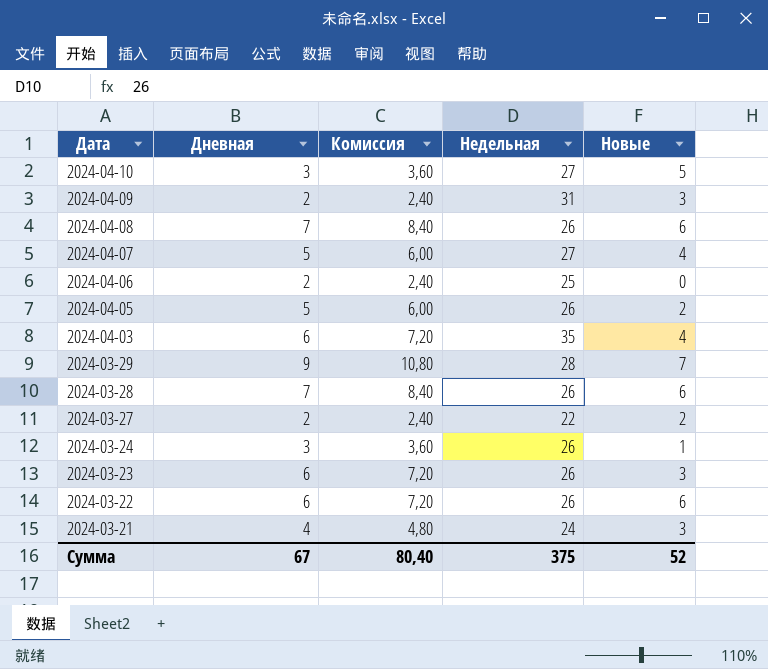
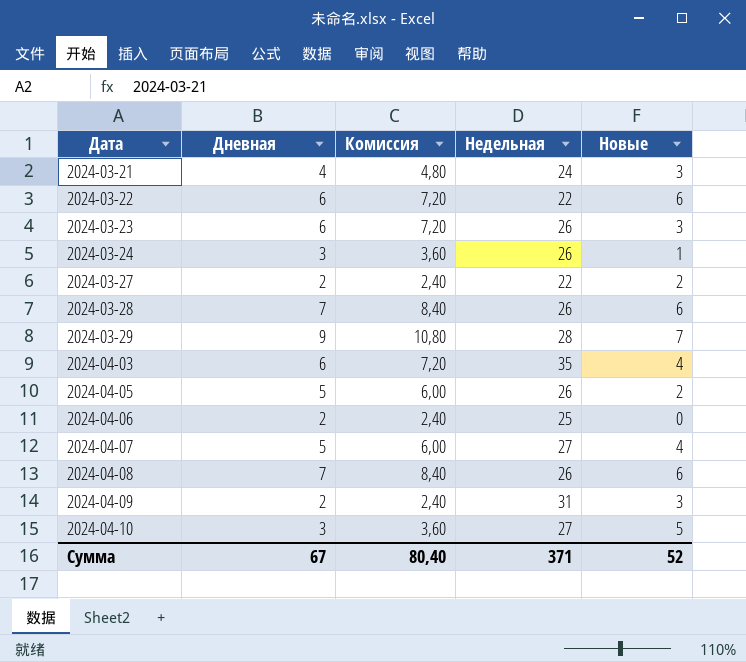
row order: Дата descending -> Дата ascending
2024-03-22 | Недельная: 26 -> 22
Сумма | Недельная: 375 -> 371

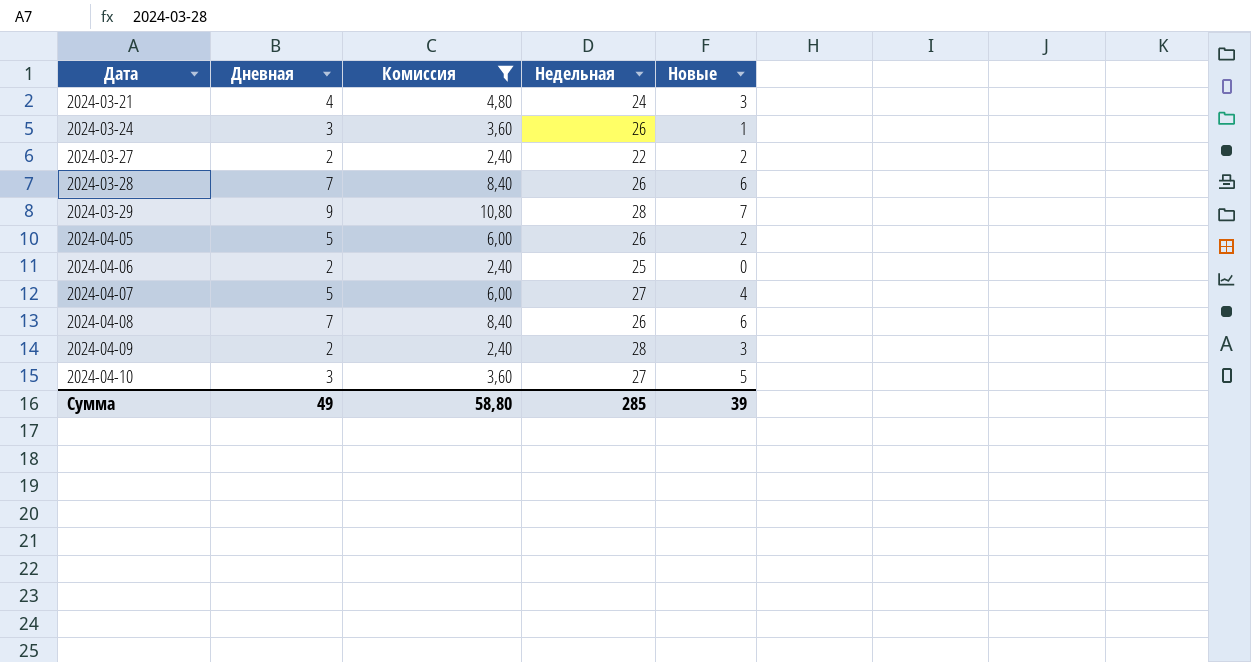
filter: none -> Комиссия != 7,20
2024-04-09 | Недельная: 31 -> 28
Сумма | Дневная: 67 -> 49
Сумма | Комиссия: 80,40 -> 58,80
Сумма | Недельная: 371 -> 285
Сумма | Новые: 52 -> 39

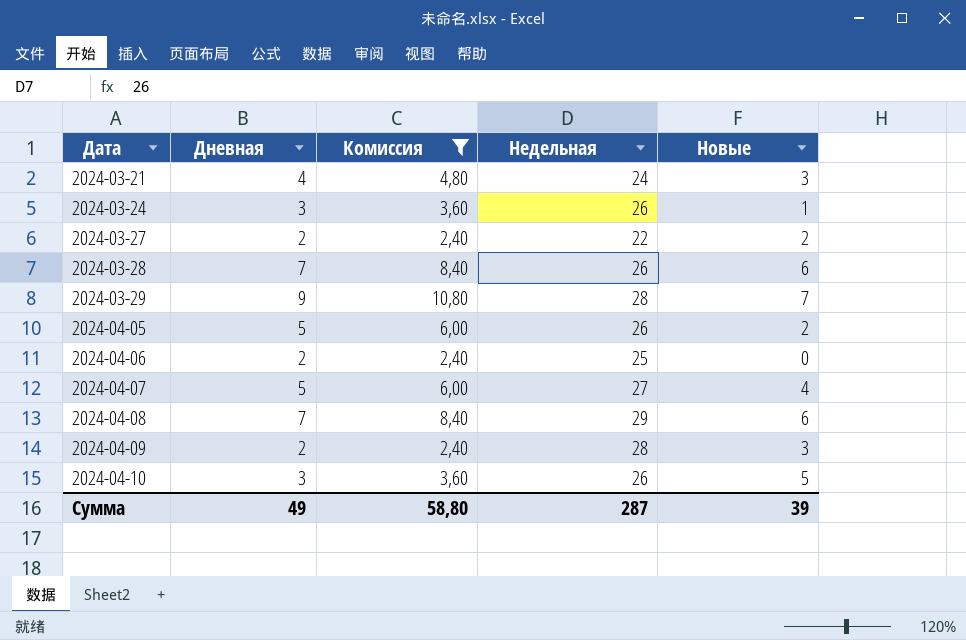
2024-04-08 | Недельная: 26 -> 29
2024-04-10 | Недельная: 27 -> 26
Сумма | Недельная: 285 -> 287

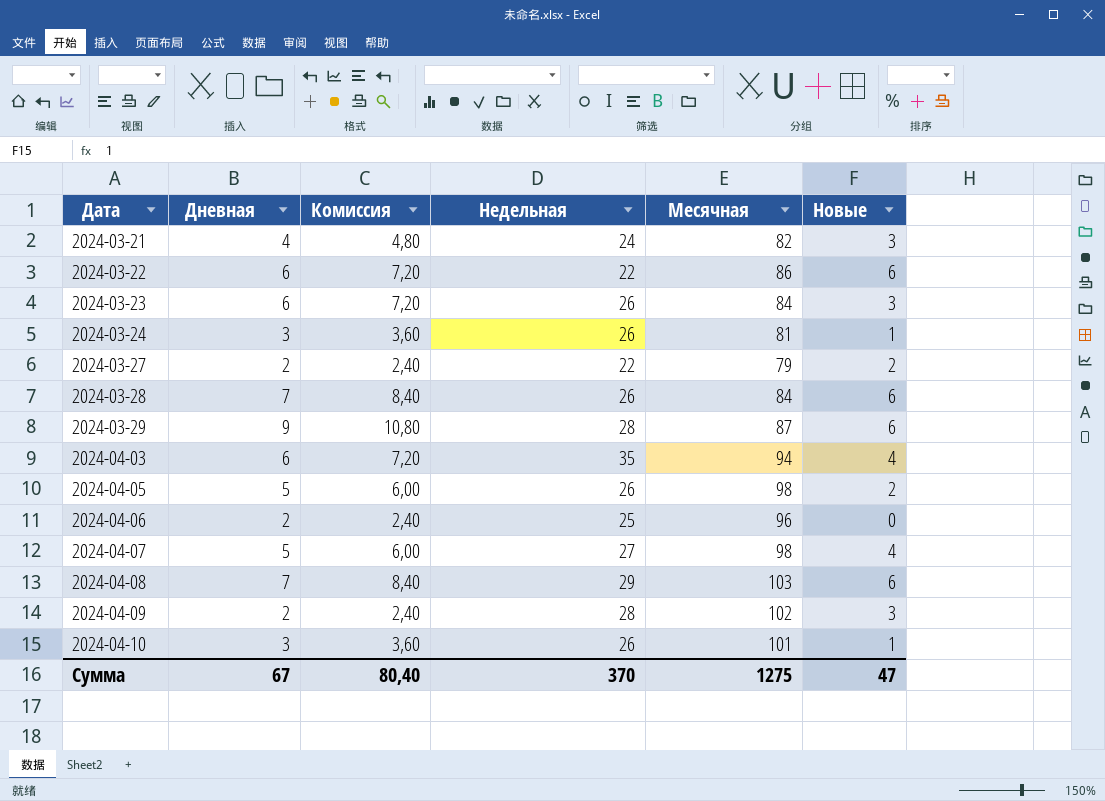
filter: Комиссия != 7,20 -> none
column Месячная | position: none -> 5
2024-03-29 | Новые: 7 -> 6
2024-04-10 | Новые: 5 -> 1
Сумма | Дневная: 49 -> 67
Сумма | Комиссия: 58,80 -> 80,40
Сумма | Недельная: 287 -> 370
Сумма | Новые: 39 -> 47

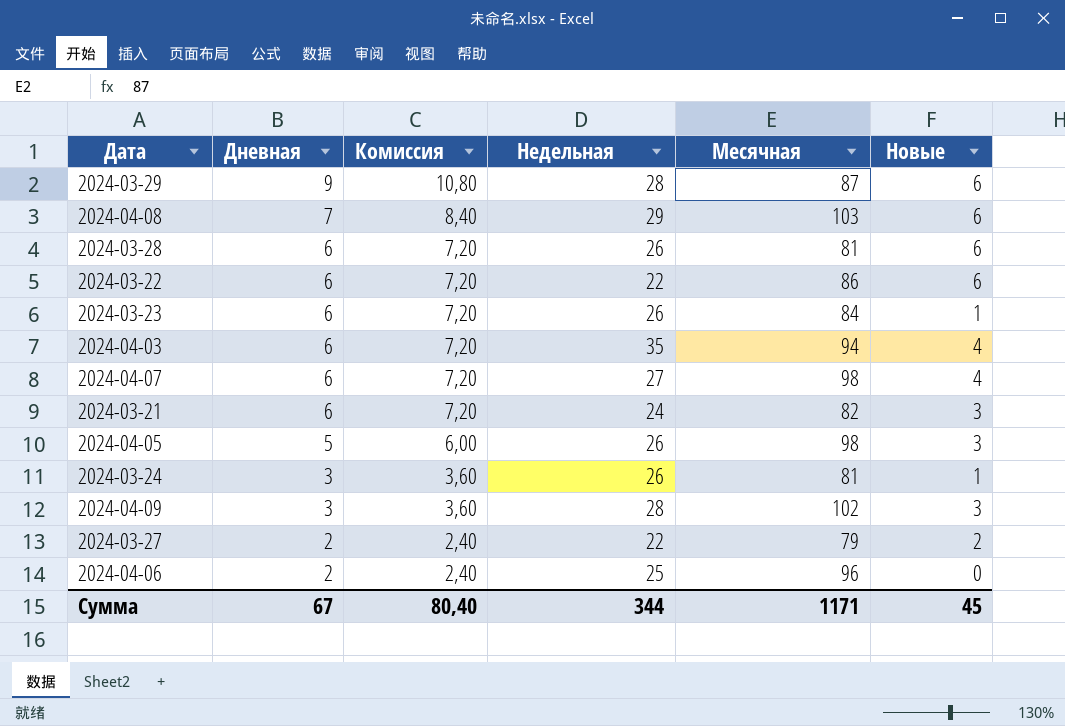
row order: Дата ascending -> Дневная descending
row 2024-04-10: 3 | 3,60 | 26 | 101 | 1 -> none
2024-03-28 | Дневная: 7 -> 6
2024-03-28 | Комиссия: 8,40 -> 7,20
2024-03-28 | Месячная: 84 -> 81
2024-03-23 | Новые: 3 -> 1
2024-04-07 | Дневная: 5 -> 6
2024-04-07 | Комиссия: 6,00 -> 7,20
2024-03-21 | Дневная: 4 -> 6
2024-03-21 | Комиссия: 4,80 -> 7,20
2024-04-05 | Новые: 2 -> 3
2024-04-09 | Дневная: 2 -> 3
2024-04-09 | Комиссия: 2,40 -> 3,60
Сумма | Недельная: 370 -> 344
Сумма | Месячная: 1275 -> 1171
Сумма | Новые: 47 -> 45

